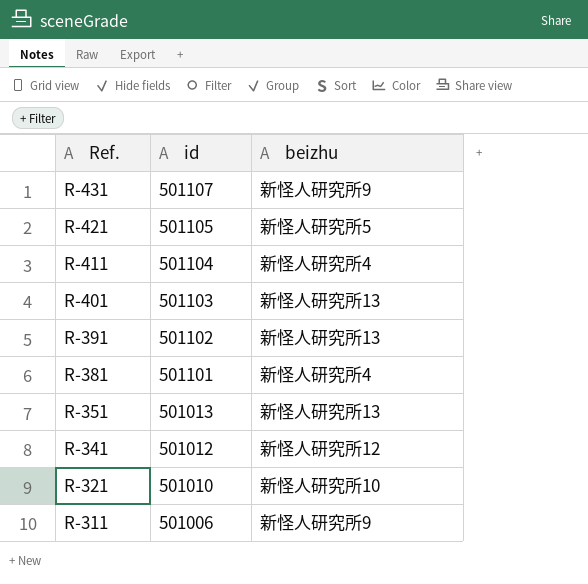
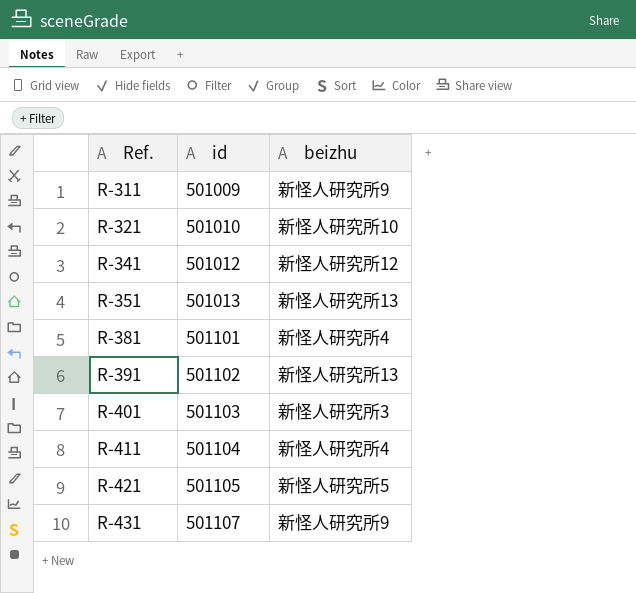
row order: Ref. descending -> Ref. ascending
R-311 | id: 501006 -> 501009
R-401 | beizhu: 新怪人研究所13 -> 新怪人研究所3

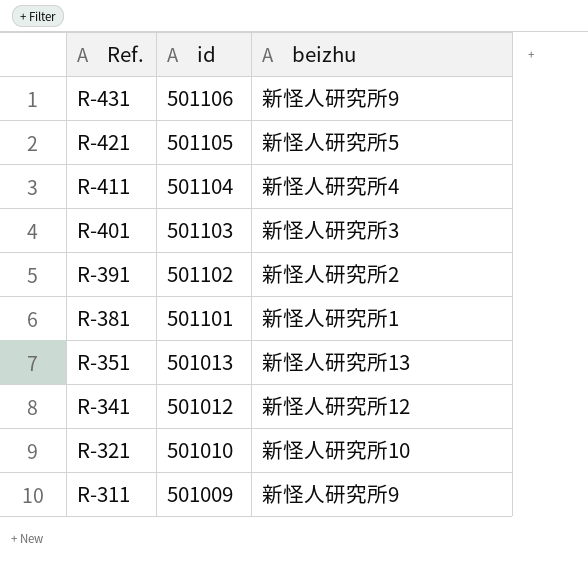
row order: Ref. ascending -> Ref. descending
R-431 | id: 501107 -> 501106
R-391 | beizhu: 新怪人研究所13 -> 新怪人研究所2
R-381 | beizhu: 新怪人研究所4 -> 新怪人研究所1

